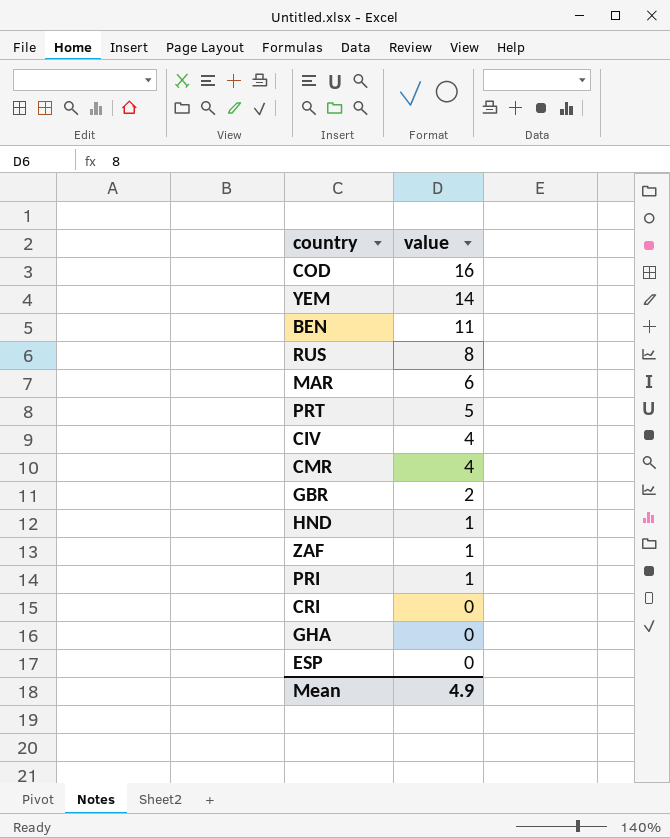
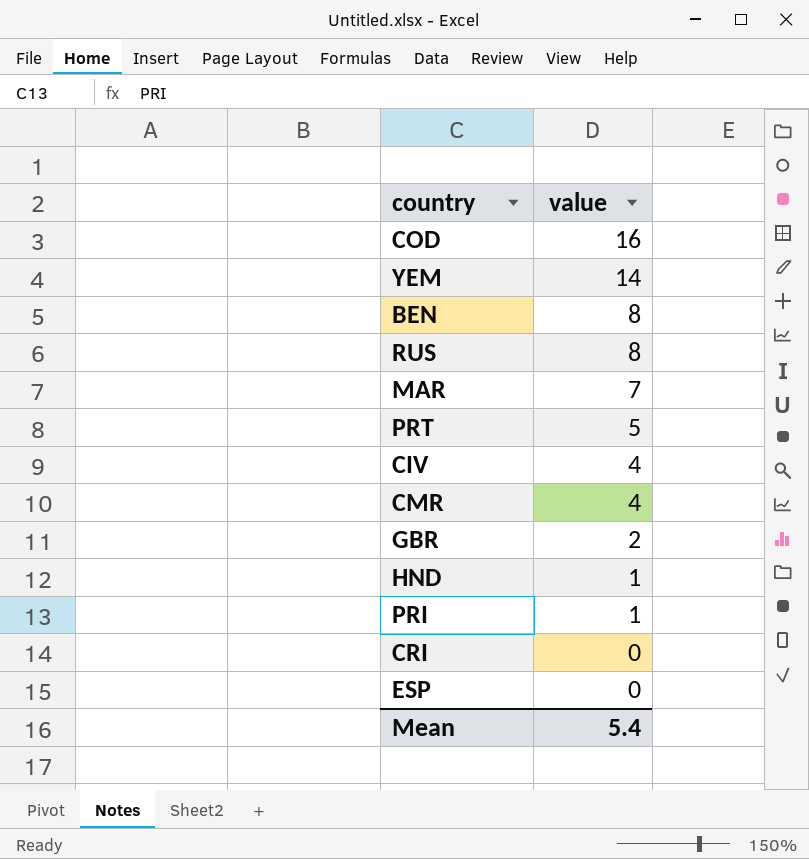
row ZAF: 1 -> none
row GHA: 0 -> none
BEN | value: 11 -> 8
MAR | value: 6 -> 7
Mean | value: 4.9 -> 5.4

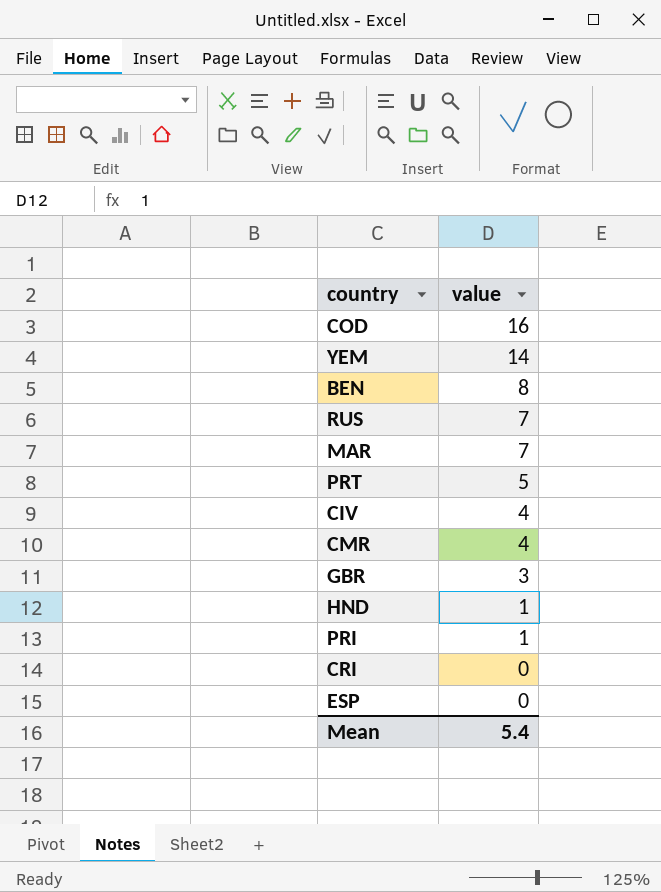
RUS | value: 8 -> 7
GBR | value: 2 -> 3

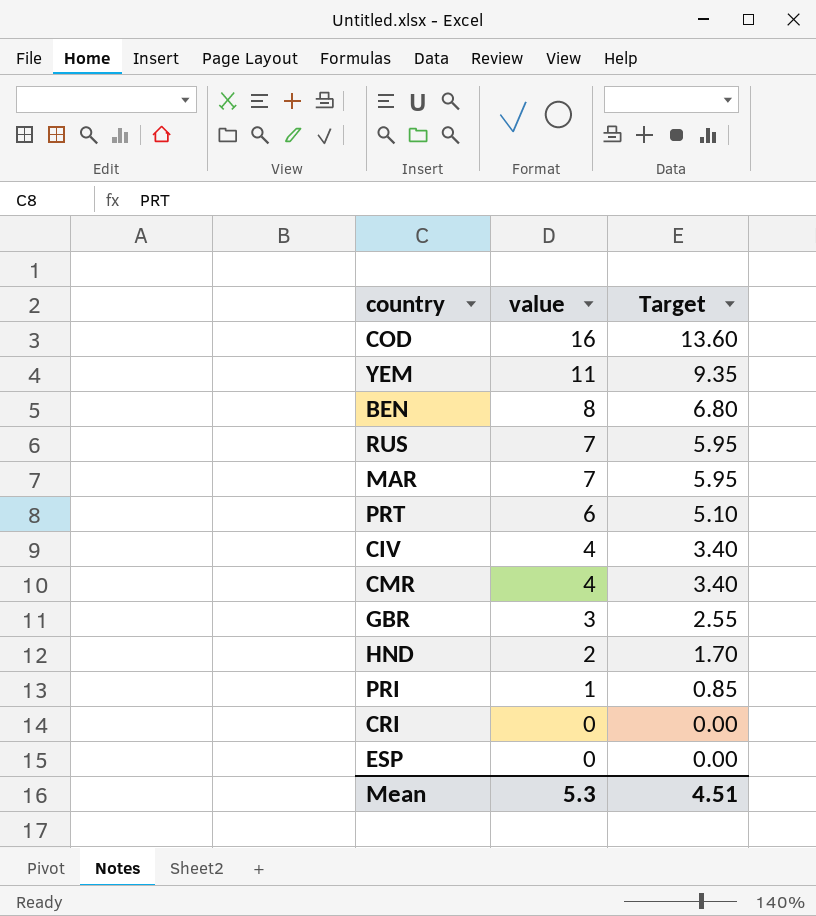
column Target | formula: none -> [value] * 0.85
YEM | value: 14 -> 11
PRT | value: 5 -> 6
HND | value: 1 -> 2
Mean | value: 5.4 -> 5.3

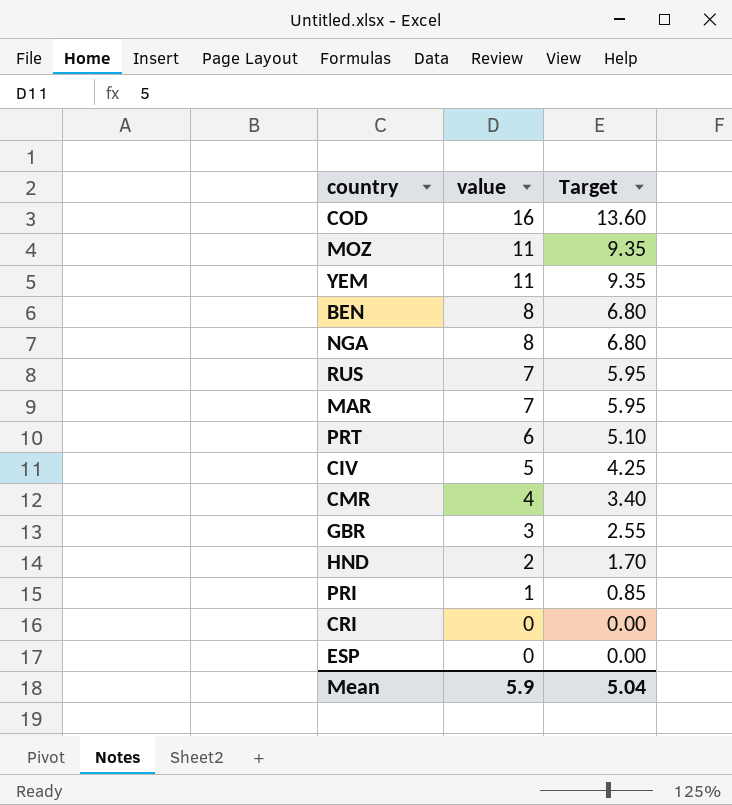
row MOZ: none -> 11 | 9.35
row NGA: none -> 8 | 6.80
CIV | value: 4 -> 5
CIV | Target: 3.40 -> 4.25
Mean | value: 5.3 -> 5.9
Mean | Target: 4.51 -> 5.04

